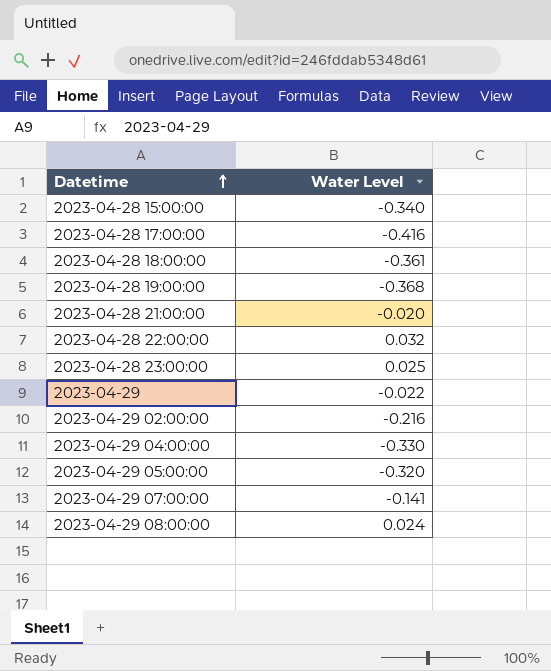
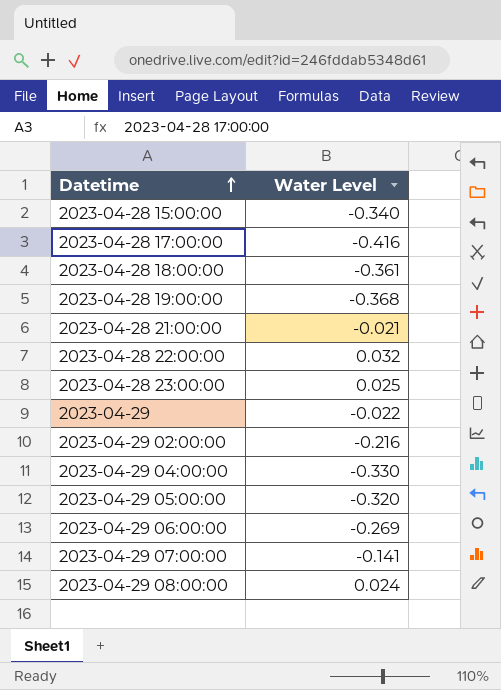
2023-04-28 21:00:00 | Water Level: -0.020 -> -0.021
row 2023-04-29 06:00:00: none -> -0.269

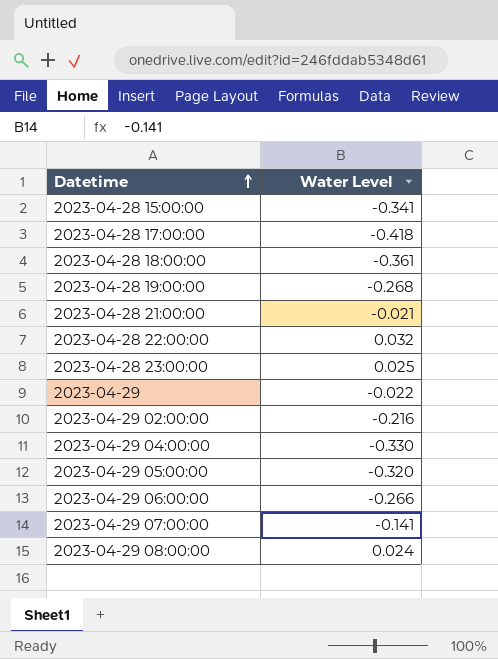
2023-04-28 15:00:00 | Water Level: -0.340 -> -0.341
2023-04-28 17:00:00 | Water Level: -0.416 -> -0.418
2023-04-28 19:00:00 | Water Level: -0.368 -> -0.268
2023-04-29 06:00:00 | Water Level: -0.269 -> -0.266

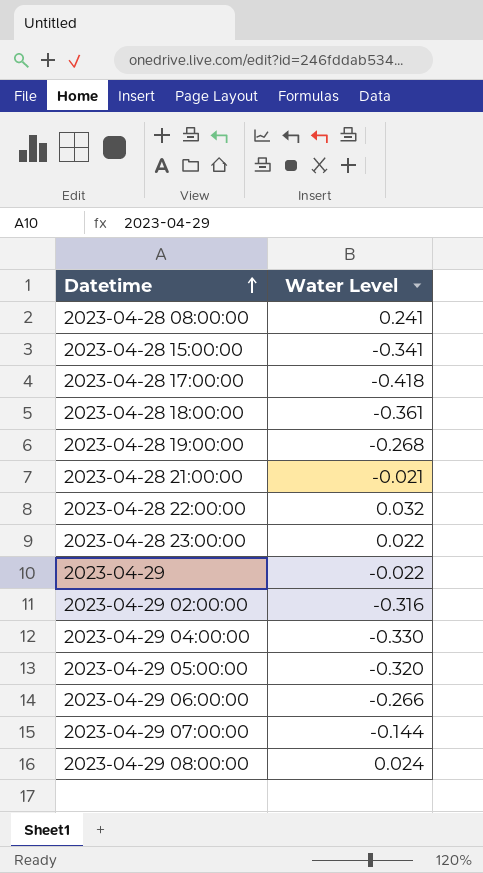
row 2023-04-28 08:00:00: none -> 0.241
2023-04-28 23:00:00 | Water Level: 0.025 -> 0.022
2023-04-29 02:00:00 | Water Level: -0.216 -> -0.316
2023-04-29 07:00:00 | Water Level: -0.141 -> -0.144

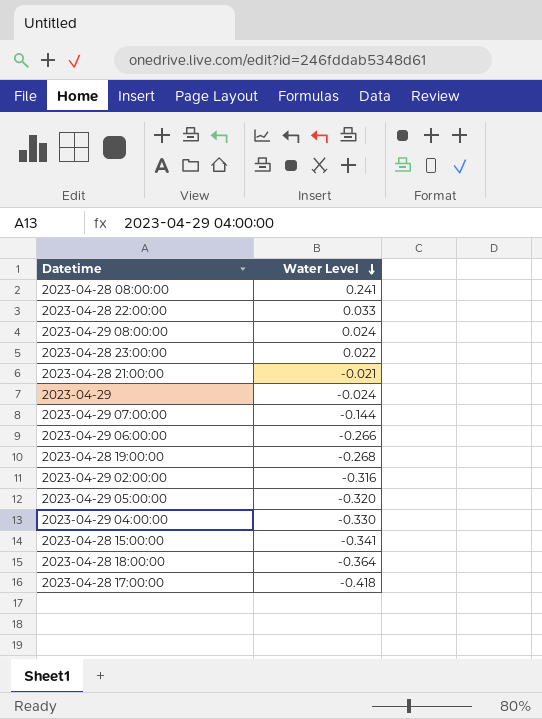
row order: Datetime ascending -> Water Level descending
2023-04-28 22:00:00 | Water Level: 0.032 -> 0.033
2023-04-29 | Water Level: -0.022 -> -0.024
2023-04-28 18:00:00 | Water Level: -0.361 -> -0.364

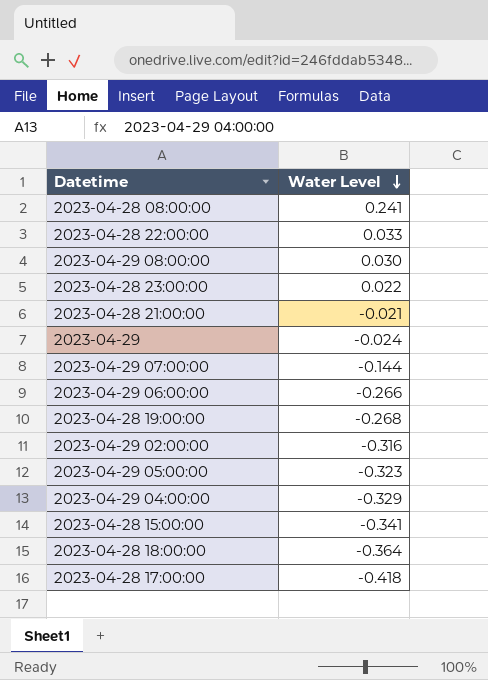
2023-04-29 08:00:00 | Water Level: 0.024 -> 0.030
2023-04-29 05:00:00 | Water Level: -0.320 -> -0.323
2023-04-29 04:00:00 | Water Level: -0.330 -> -0.329

